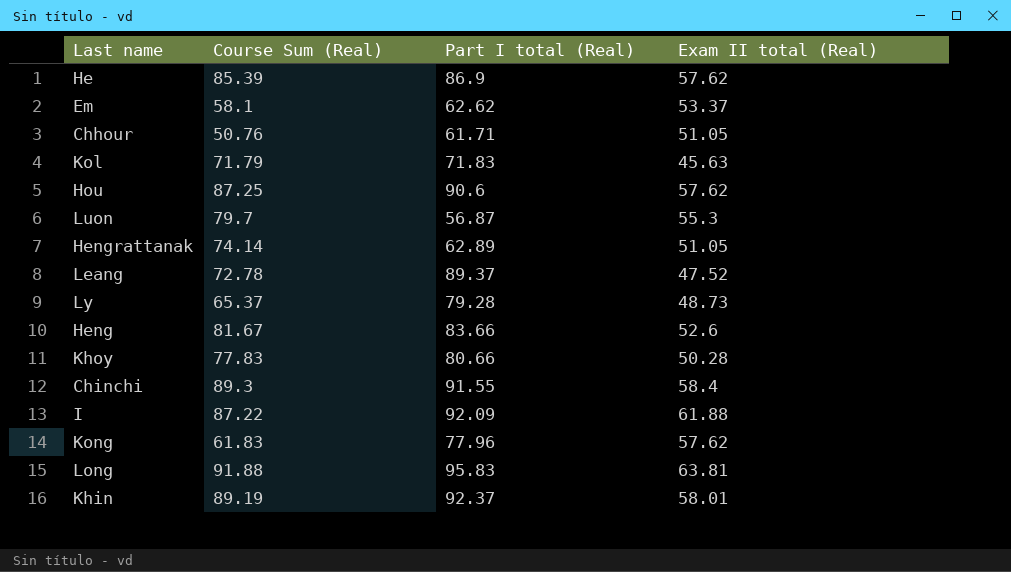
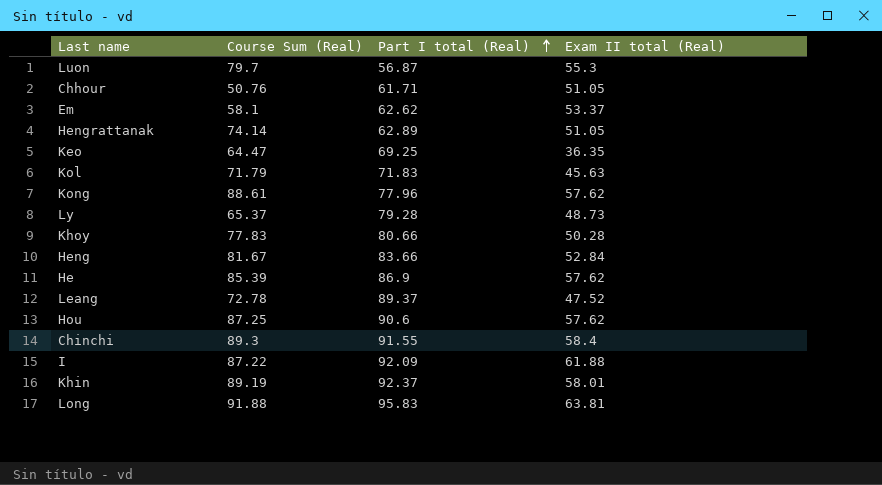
row order: none -> Part I total (Real) ascending
row Keo: none -> 64.47 | 69.25 | 36.35
Kong | Course Sum (Real): 61.83 -> 88.61
Heng | Exam II total (Real): 52.6 -> 52.84

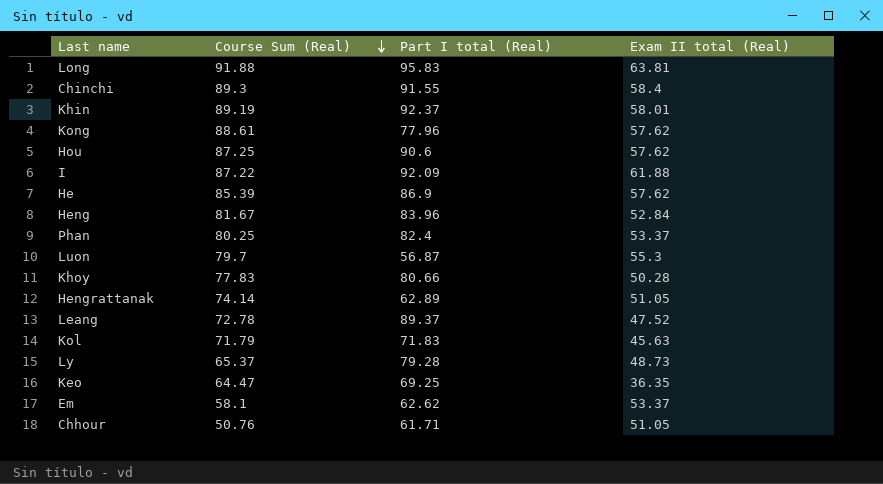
row order: Part I total (Real) ascending -> Course Sum (Real) descending
Heng | Part I total (Real): 83.66 -> 83.96
row Phan: none -> 80.25 | 82.4 | 53.37

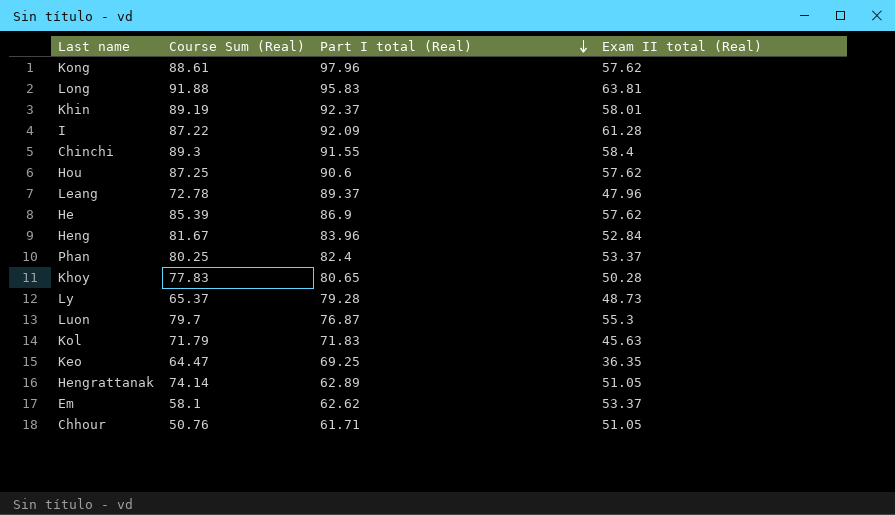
row order: Course Sum (Real) descending -> Part I total (Real) descending
Kong | Part I total (Real): 77.96 -> 97.96
I | Exam II total (Real): 61.88 -> 61.28
Leang | Exam II total (Real): 47.52 -> 47.96
Khoy | Part I total (Real): 80.66 -> 80.65
Luon | Part I total (Real): 56.87 -> 76.87

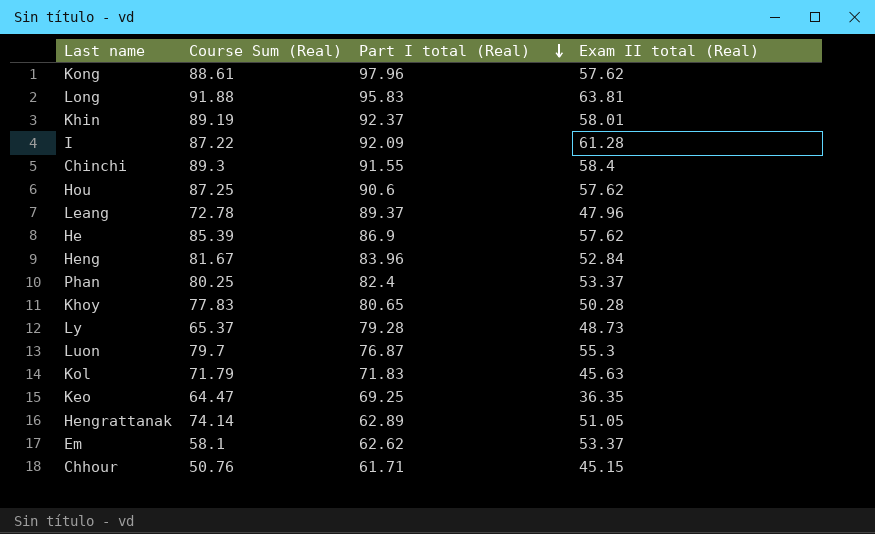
Chhour | Exam II total (Real): 51.05 -> 45.15

